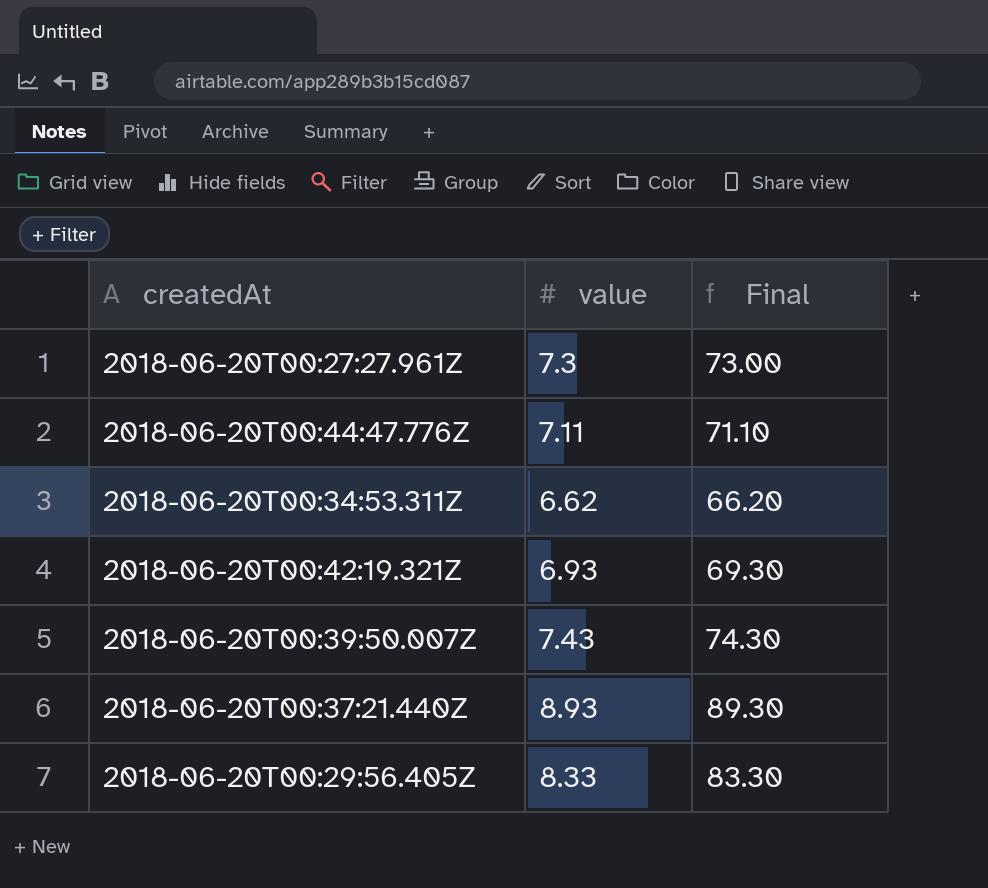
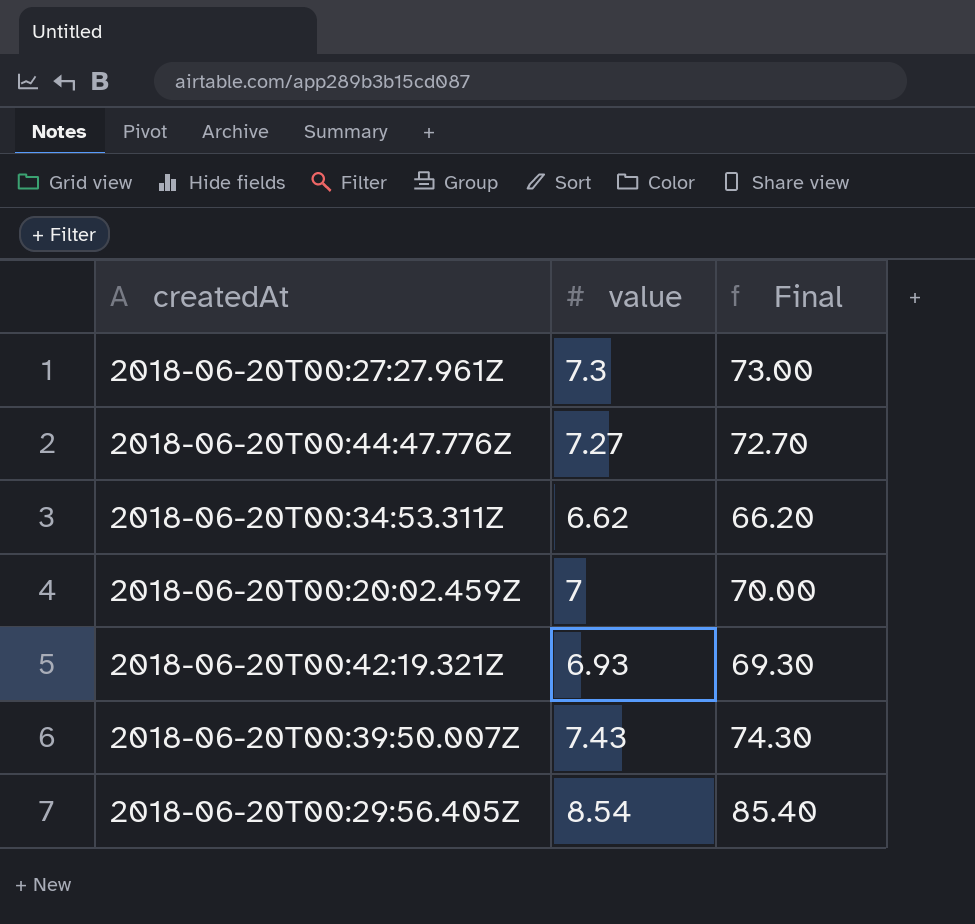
row 2018-06-20T00:37:21.440Z: 8.93 | 89.30 -> none
2018-06-20T00:44:47.776Z | value: 7.11 -> 7.27
2018-06-20T00:44:47.776Z | Final: 71.10 -> 72.70
row 2018-06-20T00:20:02.459Z: none -> 7 | 70.00
2018-06-20T00:29:56.405Z | value: 8.33 -> 8.54
2018-06-20T00:29:56.405Z | Final: 83.30 -> 85.40

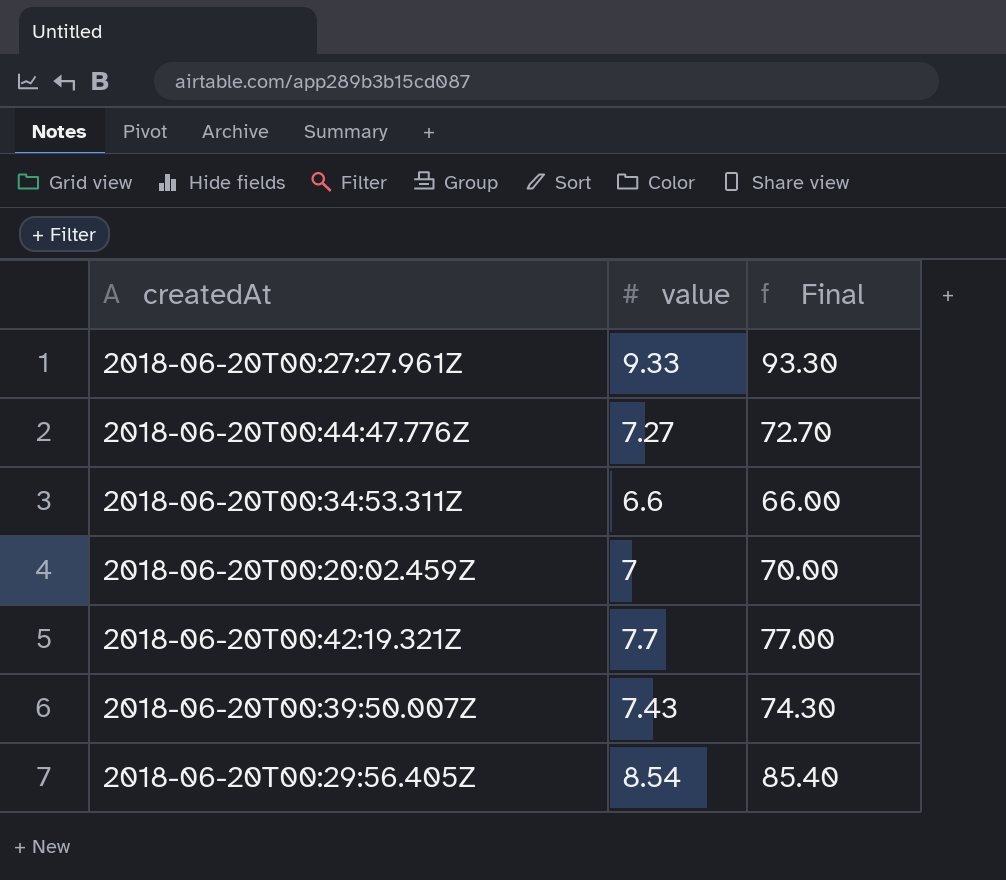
2018-06-20T00:27:27.961Z | value: 7.3 -> 9.33
2018-06-20T00:27:27.961Z | Final: 73.00 -> 93.30
2018-06-20T00:34:53.311Z | value: 6.62 -> 6.6
2018-06-20T00:34:53.311Z | Final: 66.20 -> 66.00
2018-06-20T00:42:19.321Z | value: 6.93 -> 7.7
2018-06-20T00:42:19.321Z | Final: 69.30 -> 77.00

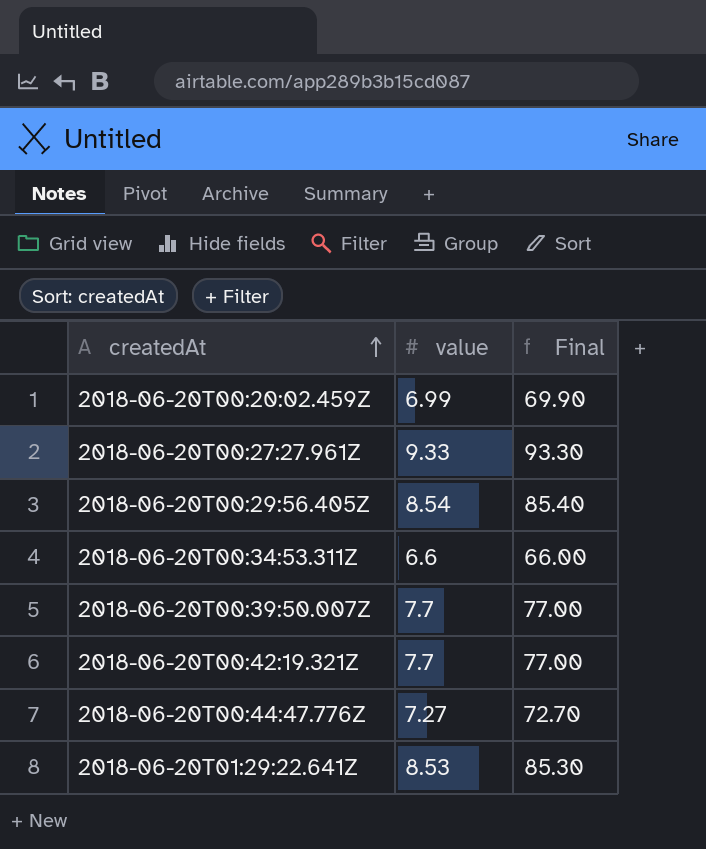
row order: none -> createdAt ascending
2018-06-20T00:20:02.459Z | value: 7 -> 6.99
2018-06-20T00:20:02.459Z | Final: 70.00 -> 69.90
2018-06-20T00:39:50.007Z | value: 7.43 -> 7.7
2018-06-20T00:39:50.007Z | Final: 74.30 -> 77.00
row 2018-06-20T01:29:22.641Z: none -> 8.53 | 85.30

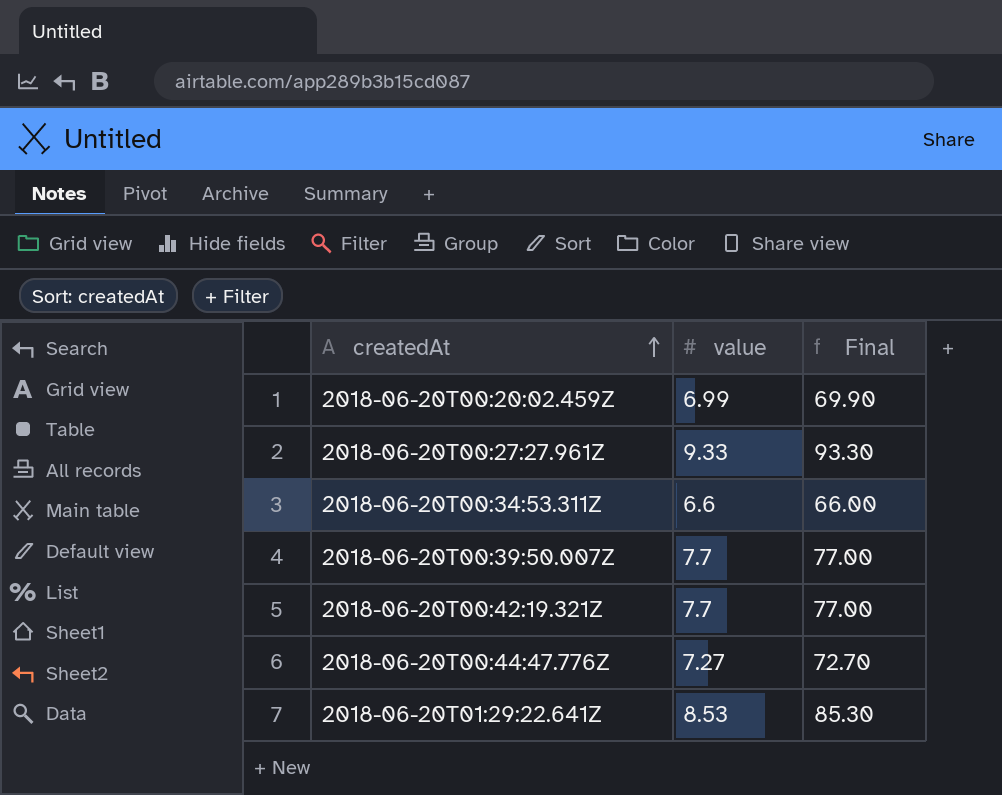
row 2018-06-20T00:29:56.405Z: 8.54 | 85.40 -> none

